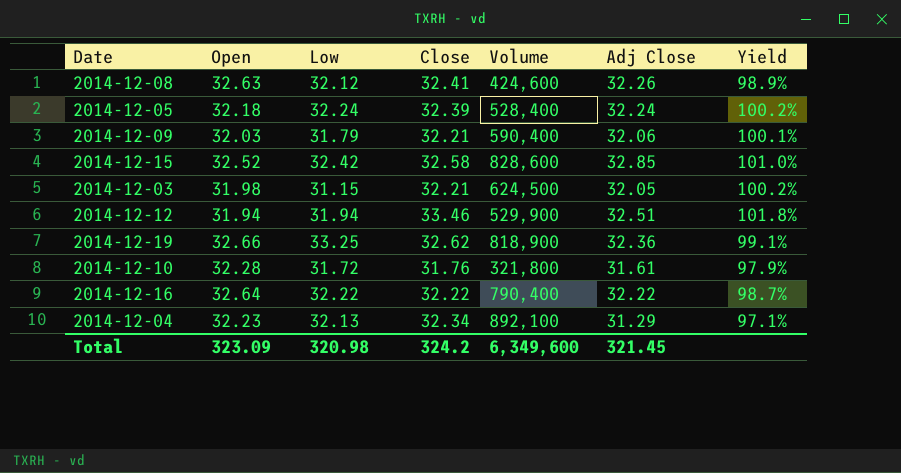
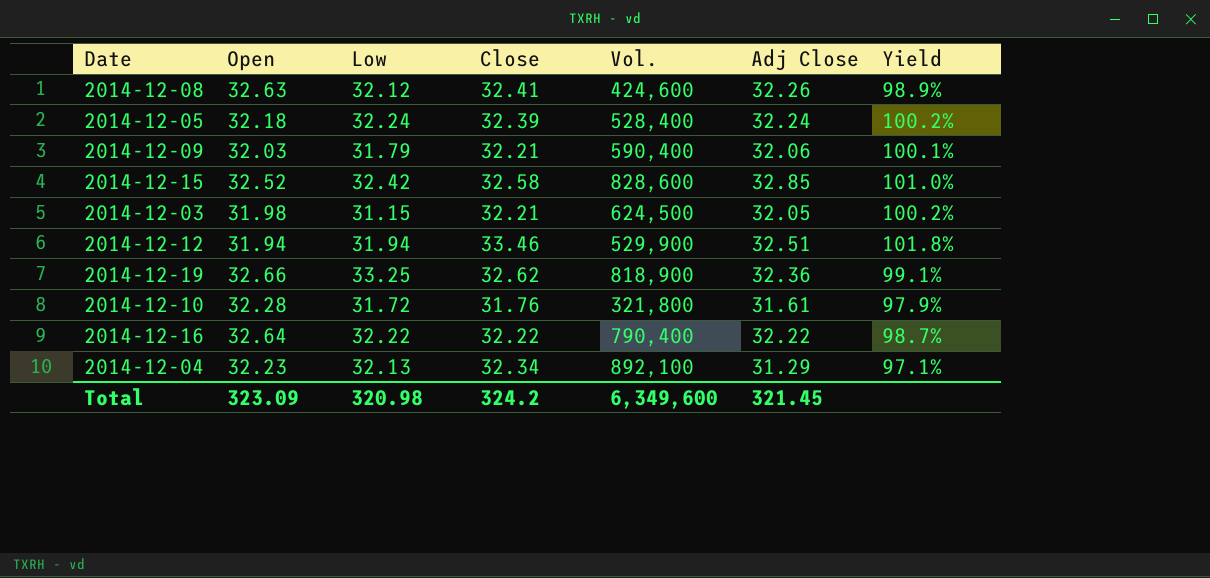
column name: Volume -> Vol.

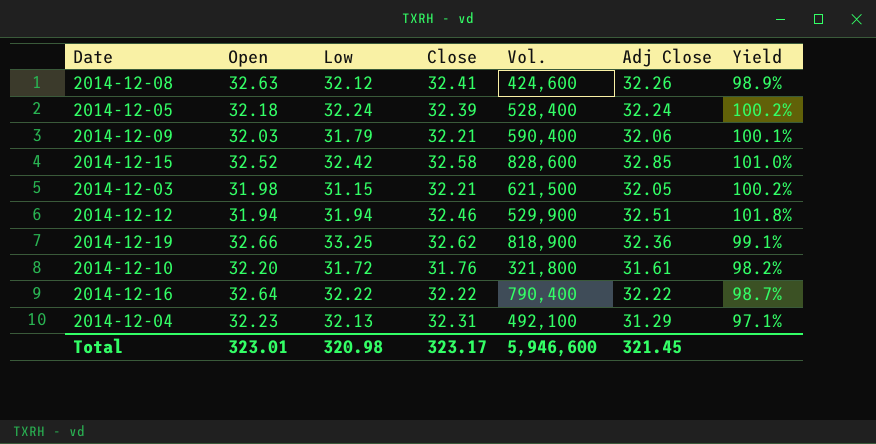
2014-12-03 | Vol.: 624,500 -> 621,500
2014-12-12 | Close: 33.46 -> 32.46
2014-12-10 | Open: 32.28 -> 32.20
2014-12-10 | Yield: 97.9% -> 98.2%
2014-12-04 | Close: 32.34 -> 32.31
2014-12-04 | Vol.: 892,100 -> 492,100
Total | Open: 323.09 -> 323.01
Total | Close: 324.2 -> 323.17
Total | Vol.: 6,349,600 -> 5,946,600

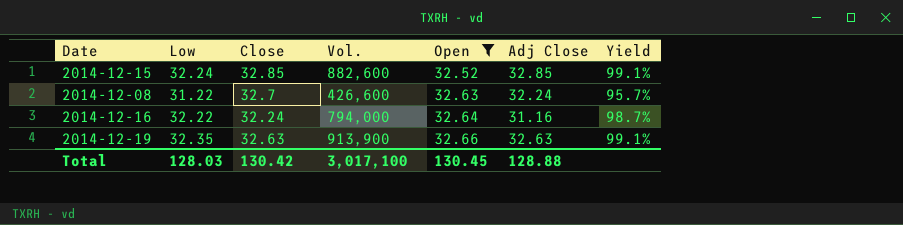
filter: none -> Open >= 32.52
row order: none -> Open ascending
column Open | position: 2 -> 5
column Yield | formula: [Adj Close] / [Open] -> [Low] / [Open]
2014-12-15 | Low: 32.42 -> 32.24
2014-12-15 | Close: 32.58 -> 32.85
2014-12-15 | Vol.: 828,600 -> 882,600
2014-12-08 | Low: 32.12 -> 31.22
2014-12-08 | Close: 32.41 -> 32.7
2014-12-08 | Vol.: 424,600 -> 426,600
2014-12-08 | Adj Close: 32.26 -> 32.24
2014-12-16 | Close: 32.22 -> 32.24
2014-12-16 | Vol.: 790,400 -> 794,000
2014-12-16 | Adj Close: 32.22 -> 31.16
2014-12-19 | Low: 33.25 -> 32.35
2014-12-19 | Close: 32.62 -> 32.63
2014-12-19 | Vol.: 818,900 -> 913,900
2014-12-19 | Adj Close: 32.36 -> 32.63
Total | Low: 320.98 -> 128.03
Total | Close: 323.17 -> 130.42
Total | Vol.: 5,946,600 -> 3,017,100
Total | Open: 323.01 -> 130.45
Total | Adj Close: 321.45 -> 128.88

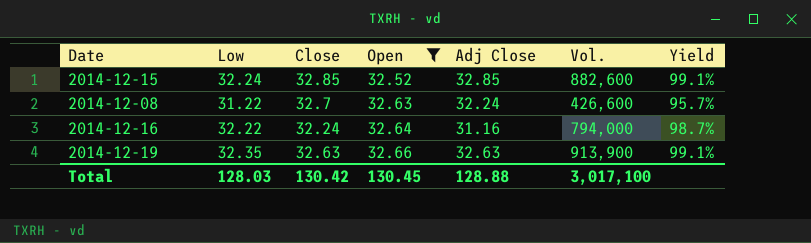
column Vol. | position: 4 -> 6

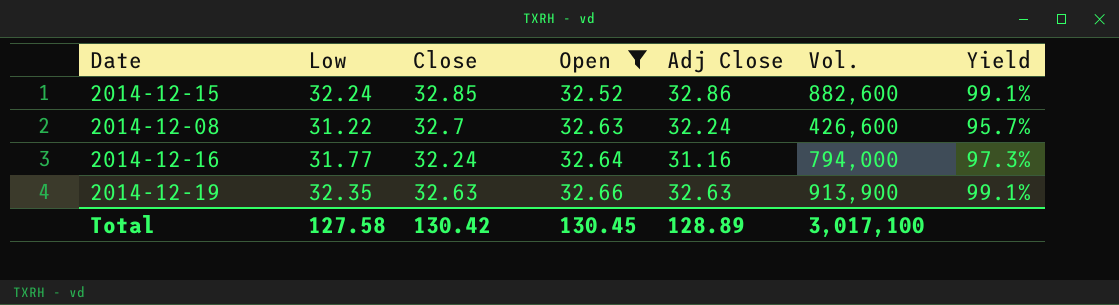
2014-12-15 | Adj Close: 32.85 -> 32.86
2014-12-16 | Low: 32.22 -> 31.77
2014-12-16 | Yield: 98.7% -> 97.3%
Total | Low: 128.03 -> 127.58
Total | Adj Close: 128.88 -> 128.89

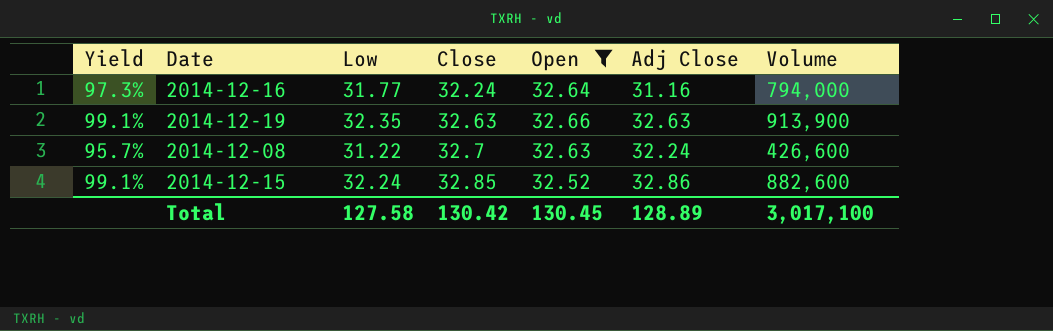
row order: Open ascending -> Close ascending
column Yield | position: 7 -> 1
column name: Vol. -> Volume

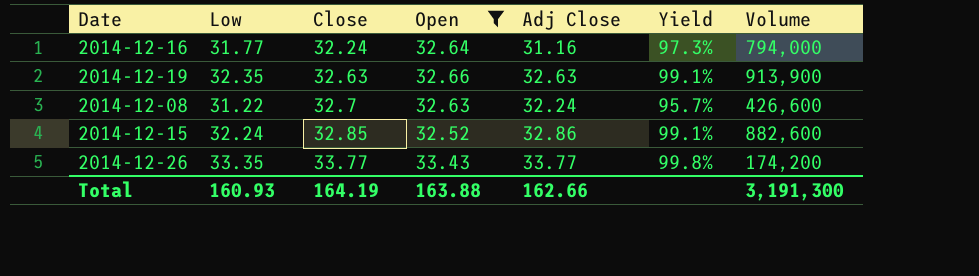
column Yield | position: 1 -> 6
row 2014-12-26: none -> 33.35 | 33.77 | 33.43 | 33.77 | 99.8% | 174,200
Total | Low: 127.58 -> 160.93
Total | Close: 130.42 -> 164.19
Total | Open: 130.45 -> 163.88
Total | Adj Close: 128.89 -> 162.66
Total | Volume: 3,017,100 -> 3,191,300

